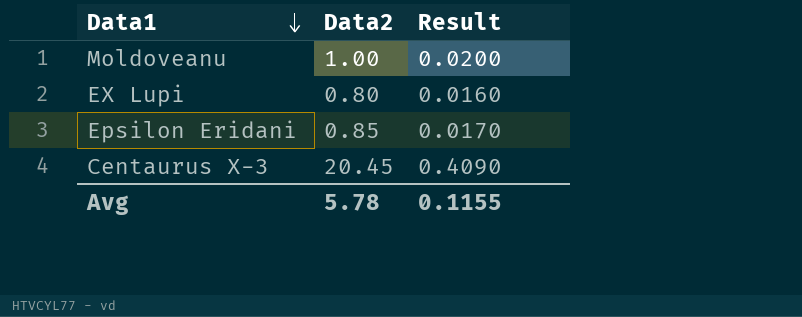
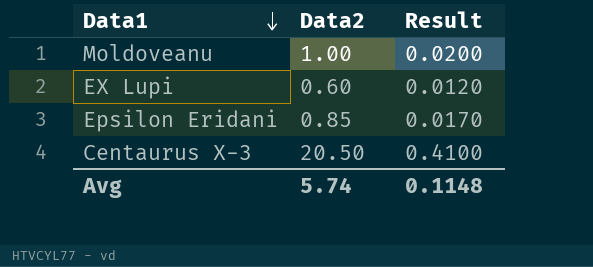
EX Lupi | Data2: 0.80 -> 0.60
EX Lupi | Result: 0.0160 -> 0.0120
Centaurus X-3 | Data2: 20.45 -> 20.50
Centaurus X-3 | Result: 0.4090 -> 0.4100
Avg | Data2: 5.78 -> 5.74
Avg | Result: 0.1155 -> 0.1148

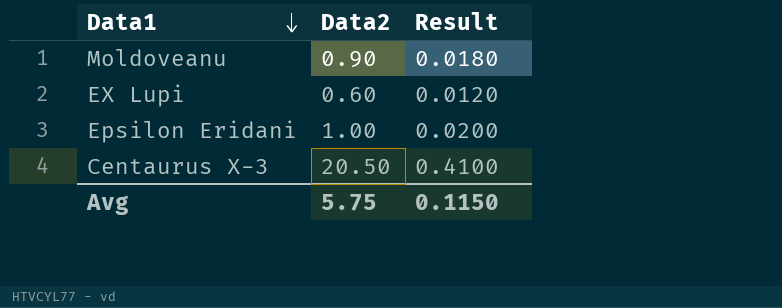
Moldoveanu | Data2: 1.00 -> 0.90
Moldoveanu | Result: 0.0200 -> 0.0180
Epsilon Eridani | Data2: 0.85 -> 1.00
Epsilon Eridani | Result: 0.0170 -> 0.0200
Avg | Data2: 5.74 -> 5.75
Avg | Result: 0.1148 -> 0.1150

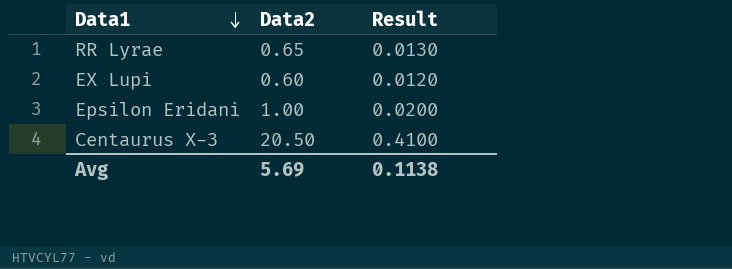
row Moldoveanu: 0.90 | 0.0180 -> none
row RR Lyrae: none -> 0.65 | 0.0130
Avg | Data2: 5.75 -> 5.69
Avg | Result: 0.1150 -> 0.1138

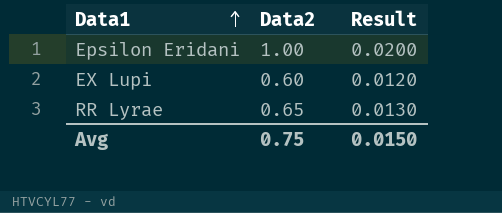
row order: Data1 descending -> Data1 ascending
row Centaurus X-3: 20.50 | 0.4100 -> none
Avg | Data2: 5.69 -> 0.75
Avg | Result: 0.1138 -> 0.0150

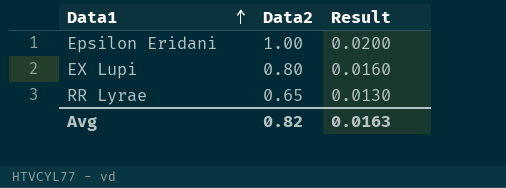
EX Lupi | Data2: 0.60 -> 0.80
EX Lupi | Result: 0.0120 -> 0.0160
Avg | Data2: 0.75 -> 0.82
Avg | Result: 0.0150 -> 0.0163

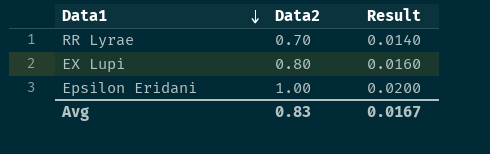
row order: Data1 ascending -> Data1 descending
RR Lyrae | Data2: 0.65 -> 0.70
RR Lyrae | Result: 0.0130 -> 0.0140
Avg | Data2: 0.82 -> 0.83
Avg | Result: 0.0163 -> 0.0167

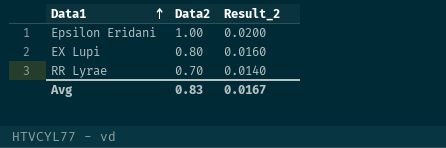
row order: Data1 descending -> Data1 ascending
column name: Result -> Result_2

